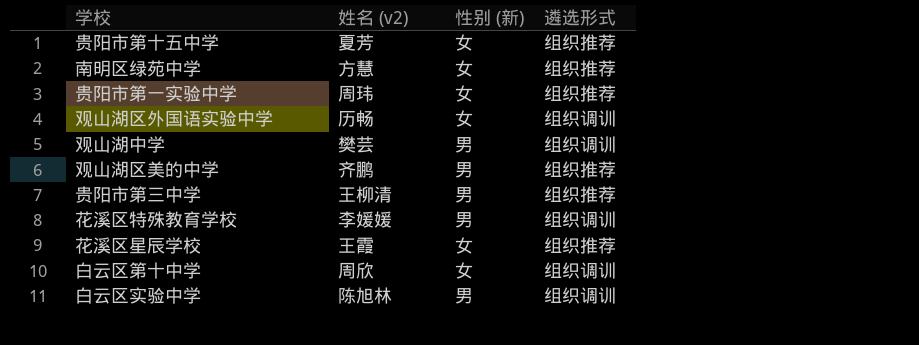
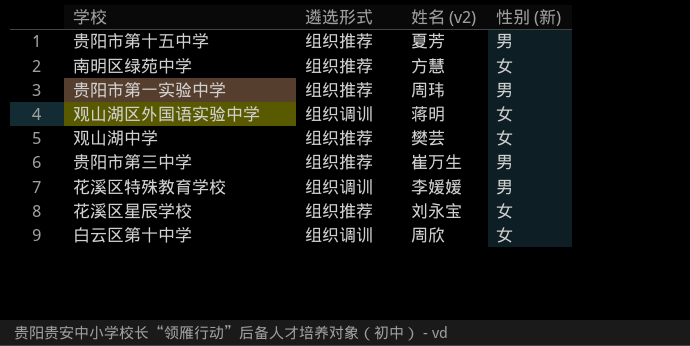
column 遴选形式 | position: 4 -> 2
row 观山湖区美的中学: 齐鹏 | 男 | 组织推荐 -> none
row 白云区实验中学: 陈旭林 | 男 | 组织调训 -> none
贵阳市第十五中学 | 性别 (新): 女 -> 男
贵阳市第一实验中学 | 性别 (新): 女 -> 男
观山湖区外国语实验中学 | 姓名 (v2): 历畅 -> 蒋明
观山湖中学 | 遴选形式: 组织调训 -> 组织推荐
观山湖中学 | 性别 (新): 男 -> 女
贵阳市第三中学 | 姓名 (v2): 王柳清 -> 崔万生
花溪区星辰学校 | 姓名 (v2): 王霞 -> 刘永宝

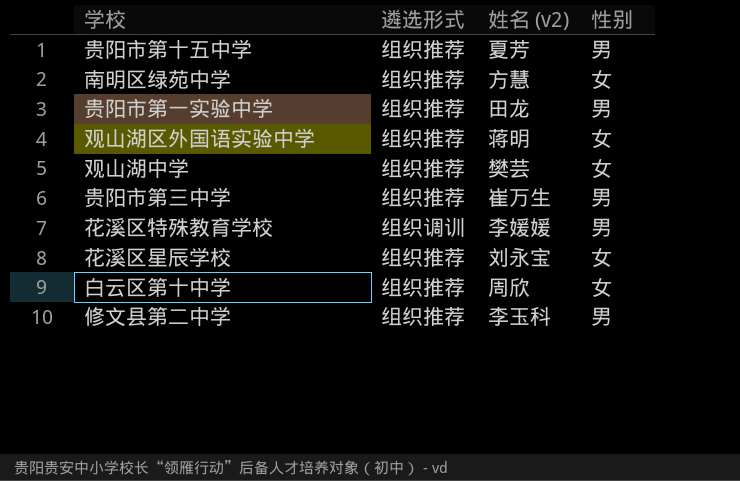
column name: 性别 (新) -> 性别
贵阳市第一实验中学 | 姓名 (v2): 周玮 -> 田龙
观山湖区外国语实验中学 | 遴选形式: 组织调训 -> 组织推荐
白云区第十中学 | 遴选形式: 组织调训 -> 组织推荐
row 修文县第二中学: none -> 组织推荐 | 李玉科 | 男

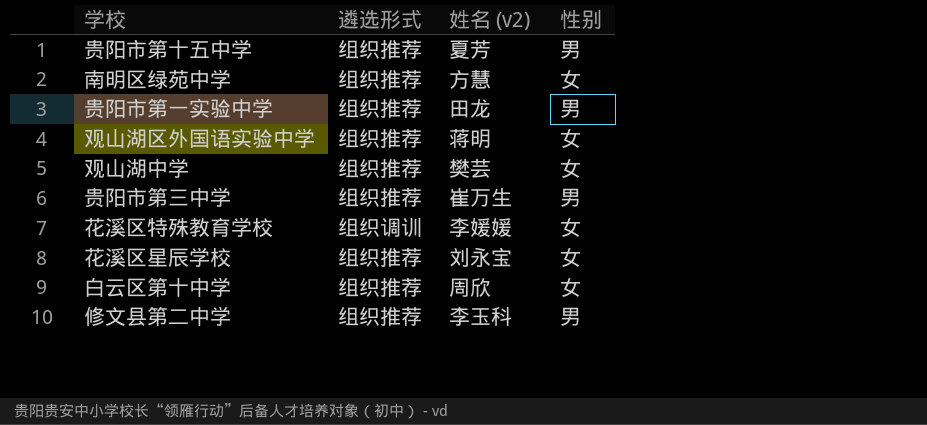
花溪区特殊教育学校 | 性别: 男 -> 女

